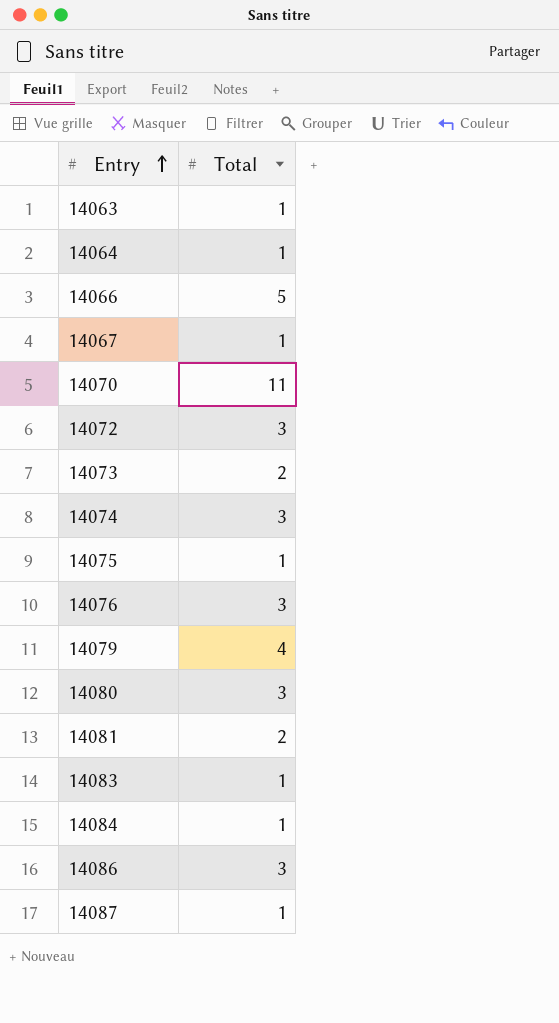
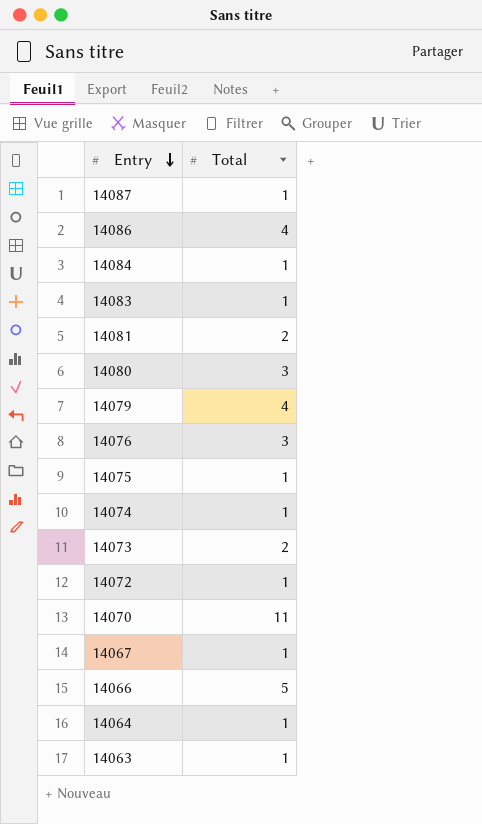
row order: Entry ascending -> Entry descending
14086 | Total: 3 -> 4
14074 | Total: 3 -> 1
14072 | Total: 3 -> 1

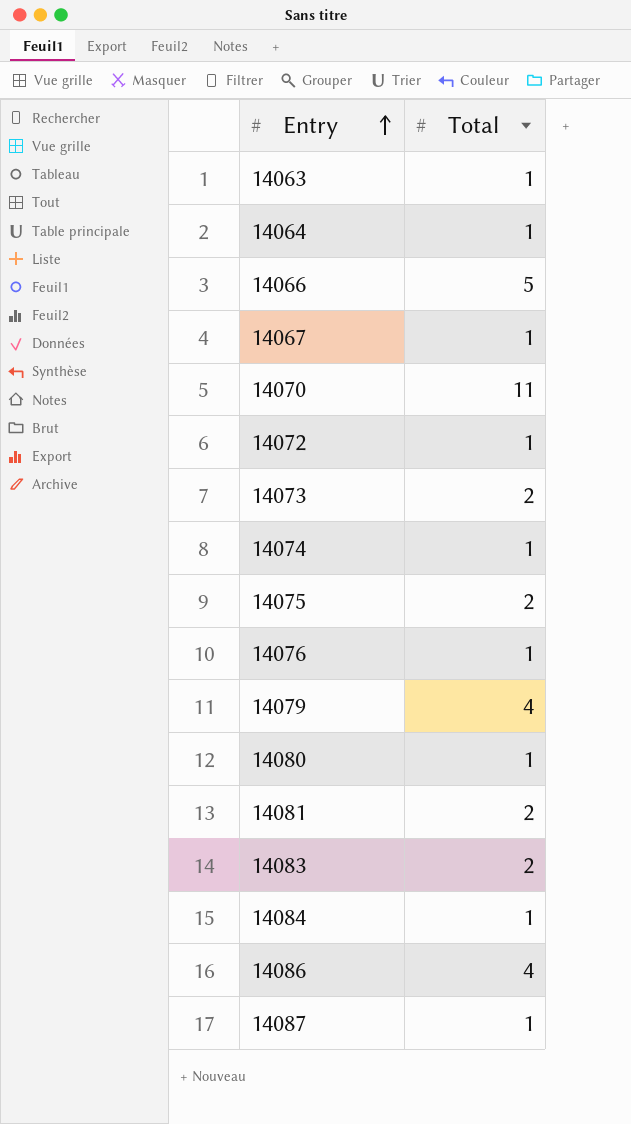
row order: Entry descending -> Entry ascending
14075 | Total: 1 -> 2
14076 | Total: 3 -> 1
14080 | Total: 3 -> 1
14083 | Total: 1 -> 2

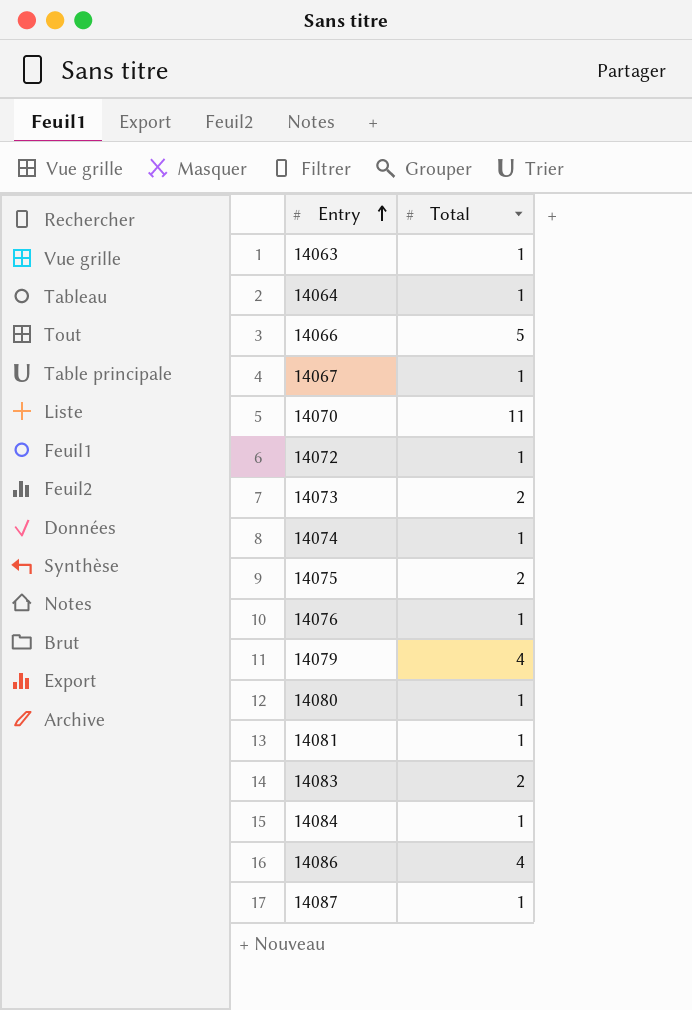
14081 | Total: 2 -> 1

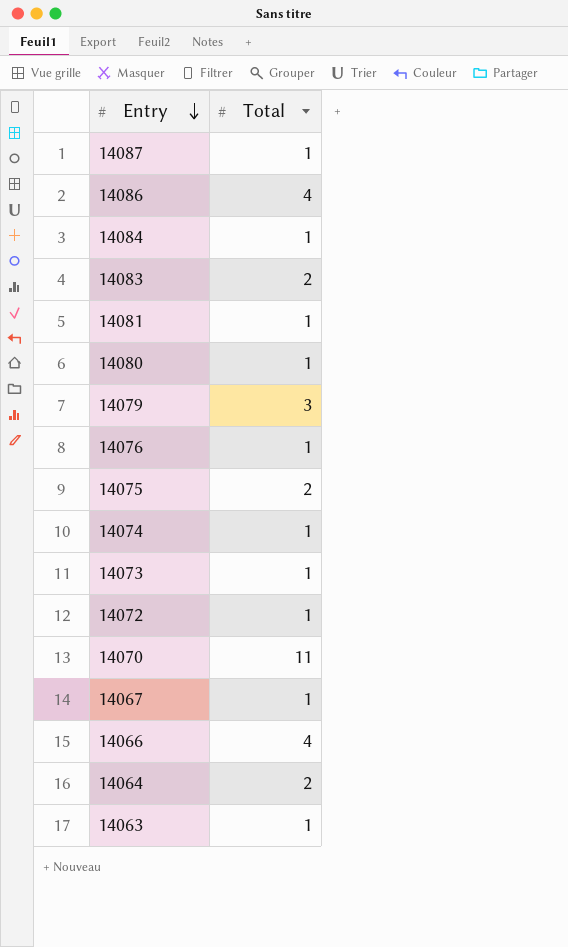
row order: Entry ascending -> Entry descending
14079 | Total: 4 -> 3
14073 | Total: 2 -> 1
14066 | Total: 5 -> 4
14064 | Total: 1 -> 2

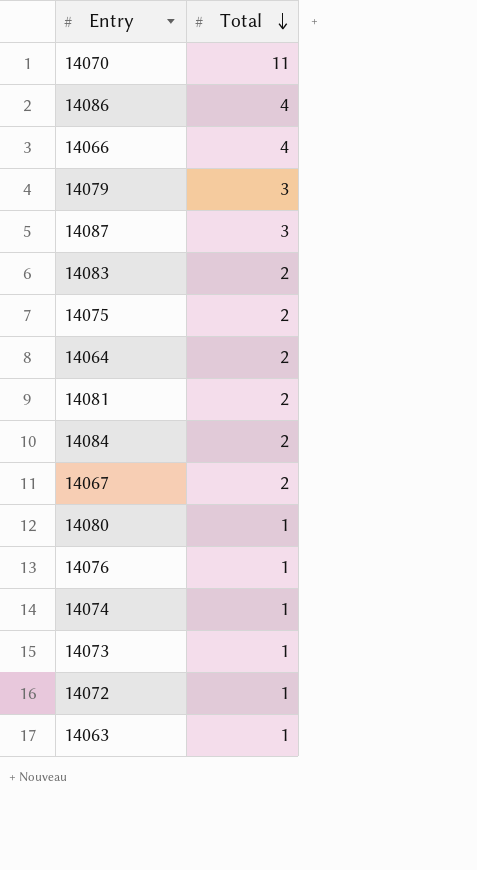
row order: Entry descending -> Total descending
14087 | Total: 1 -> 3
14081 | Total: 1 -> 2
14084 | Total: 1 -> 2
14067 | Total: 1 -> 2

